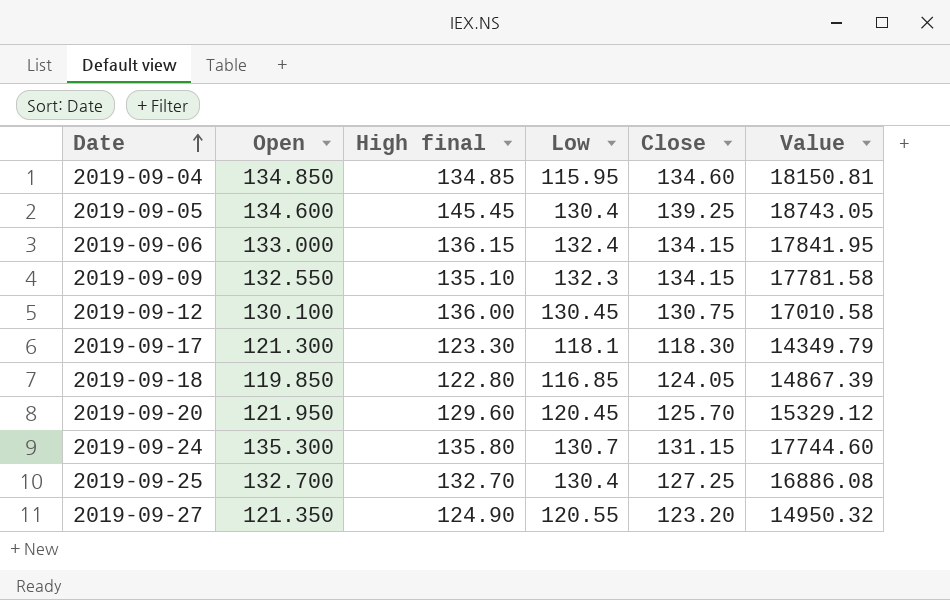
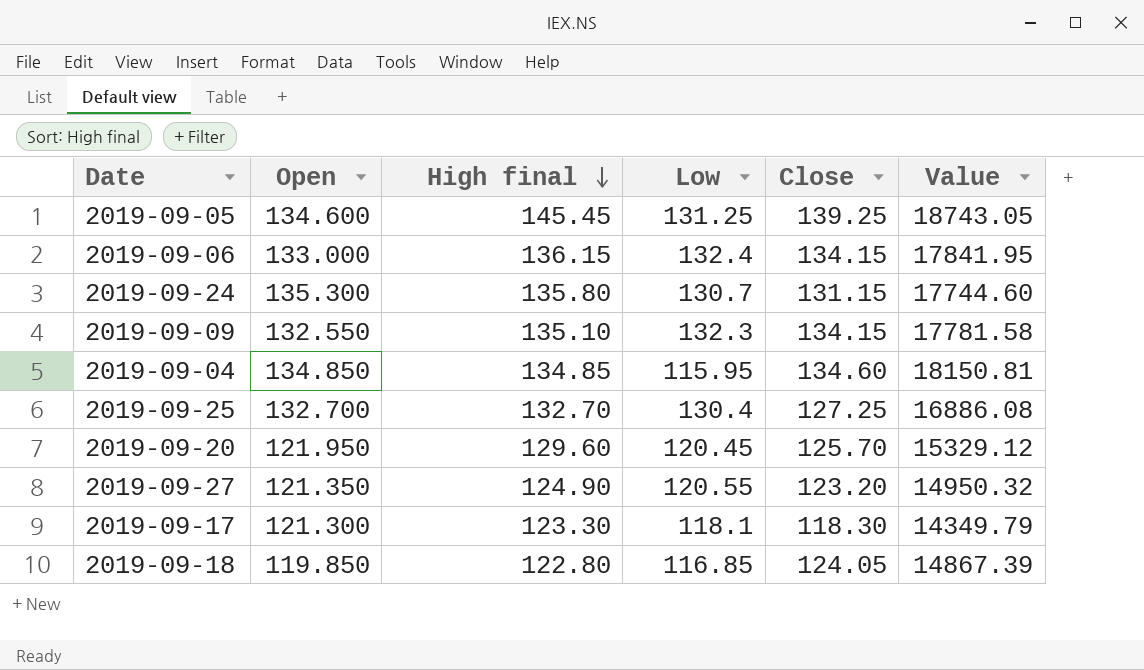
row order: Date ascending -> High final descending
row 2019-09-12: 130.100 | 136.00 | 130.45 | 130.75 | 17010.58 -> none
2019-09-05 | Low: 130.4 -> 131.25

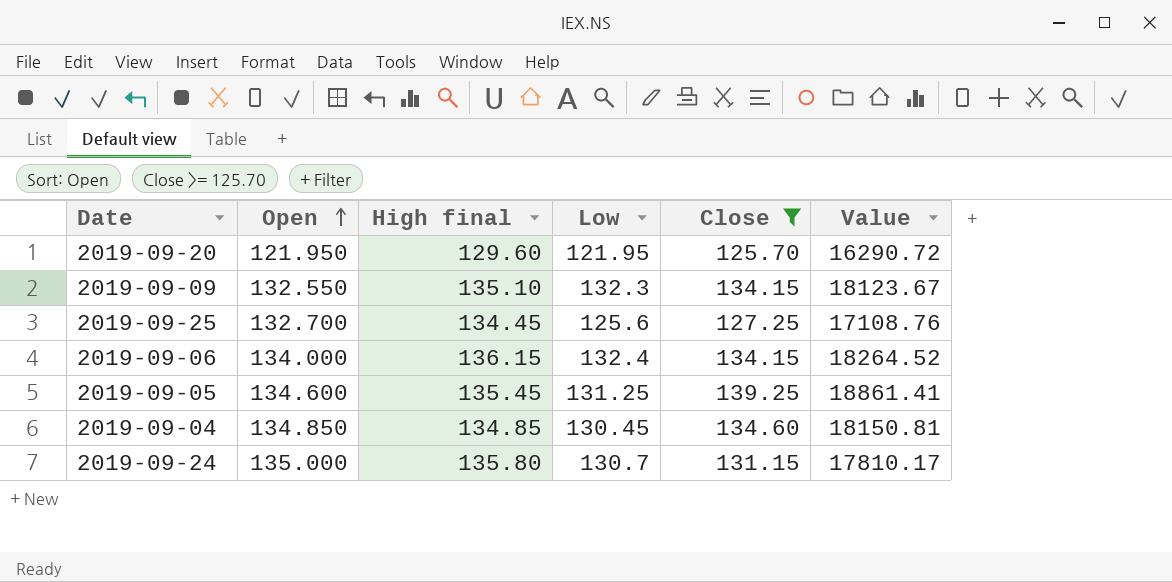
filter: none -> Close >= 125.70
row order: High final descending -> Open ascending
column Value | formula: [Open] * [Close] -> [High final] * [Close]
2019-09-20 | Low: 120.45 -> 121.95
2019-09-25 | High final: 132.70 -> 134.45
2019-09-25 | Low: 130.4 -> 125.6
2019-09-06 | Open: 133.000 -> 134.000
2019-09-05 | High final: 145.45 -> 135.45
2019-09-04 | Low: 115.95 -> 130.45
2019-09-24 | Open: 135.300 -> 135.000

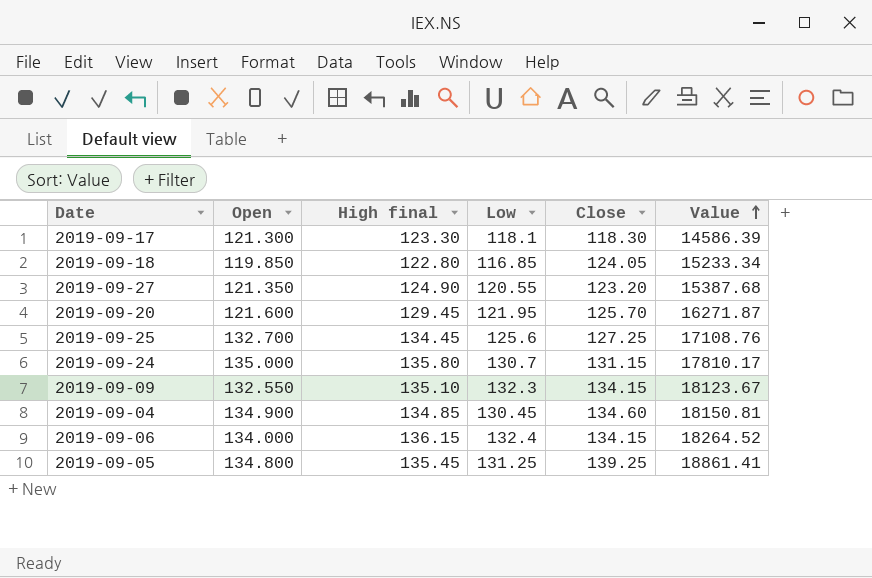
filter: Close >= 125.70 -> none
row order: Open ascending -> Value ascending
2019-09-20 | Open: 121.950 -> 121.600
2019-09-20 | High final: 129.60 -> 129.45
2019-09-20 | Value: 16290.72 -> 16271.87
2019-09-04 | Open: 134.850 -> 134.900
2019-09-05 | Open: 134.600 -> 134.800

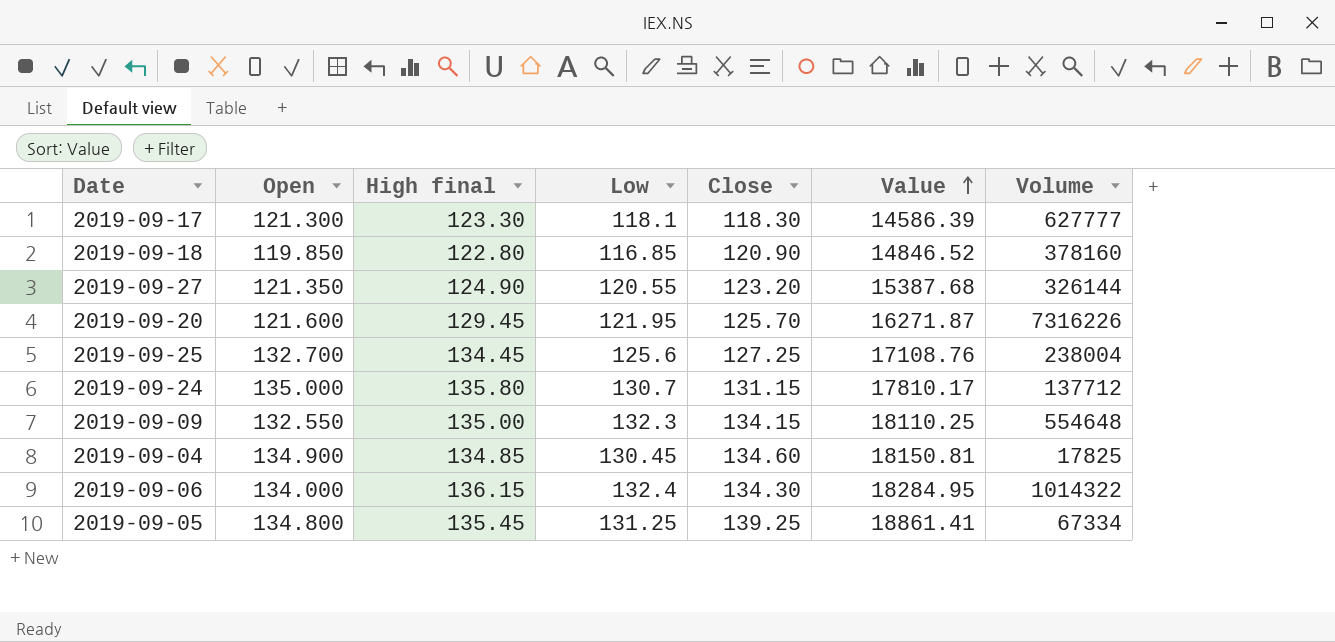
column Volume | position: none -> 7
2019-09-18 | Close: 124.05 -> 120.90
2019-09-18 | Value: 15233.34 -> 14846.52
2019-09-09 | High final: 135.10 -> 135.00
2019-09-09 | Value: 18123.67 -> 18110.25
2019-09-06 | Close: 134.15 -> 134.30
2019-09-06 | Value: 18264.52 -> 18284.95

